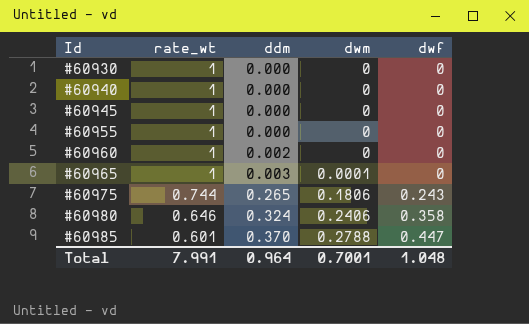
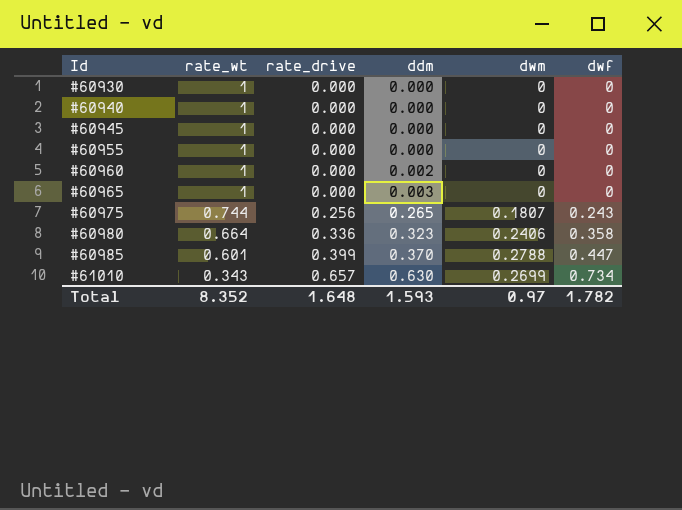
column rate_drive | position: none -> 3
#60965 | dwm: 0.0001 -> 0
#60975 | dwm: 0.1806 -> 0.1807
#60980 | rate_wt: 0.646 -> 0.664
#60980 | ddm: 0.324 -> 0.323
row #61010: none -> 0.343 | 0.657 | 0.630 | 0.2699 | 0.734
Total | rate_wt: 7.991 -> 8.352
Total | ddm: 0.964 -> 1.593
Total | dwm: 0.7001 -> 0.97
Total | dwf: 1.048 -> 1.782

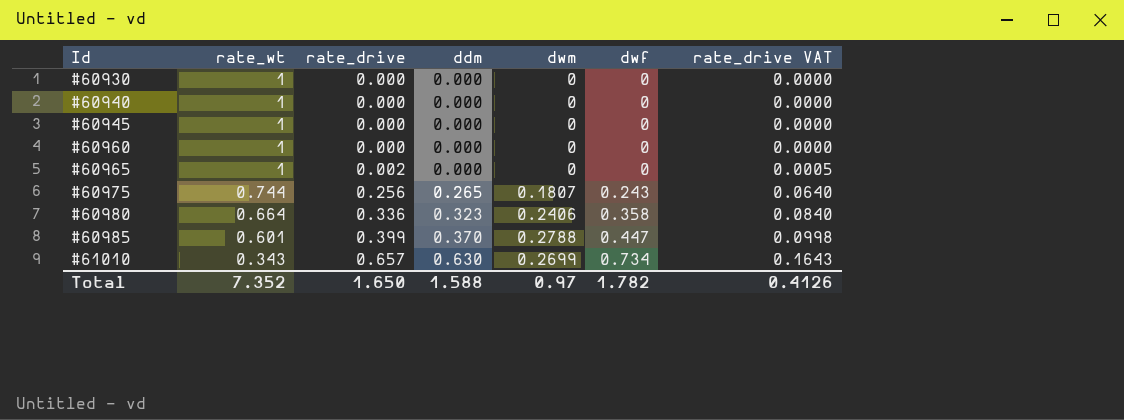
column rate_drive VAT | formula: none -> [rate_drive] * 0.25
row #60955: 1 | 0.000 | 0.000 | 0 | 0 -> none
#60960 | ddm: 0.002 -> 0.000
#60965 | rate_drive: 0.000 -> 0.002
#60965 | ddm: 0.003 -> 0.000
Total | rate_wt: 8.352 -> 7.352
Total | rate_drive: 1.648 -> 1.650
Total | ddm: 1.593 -> 1.588

